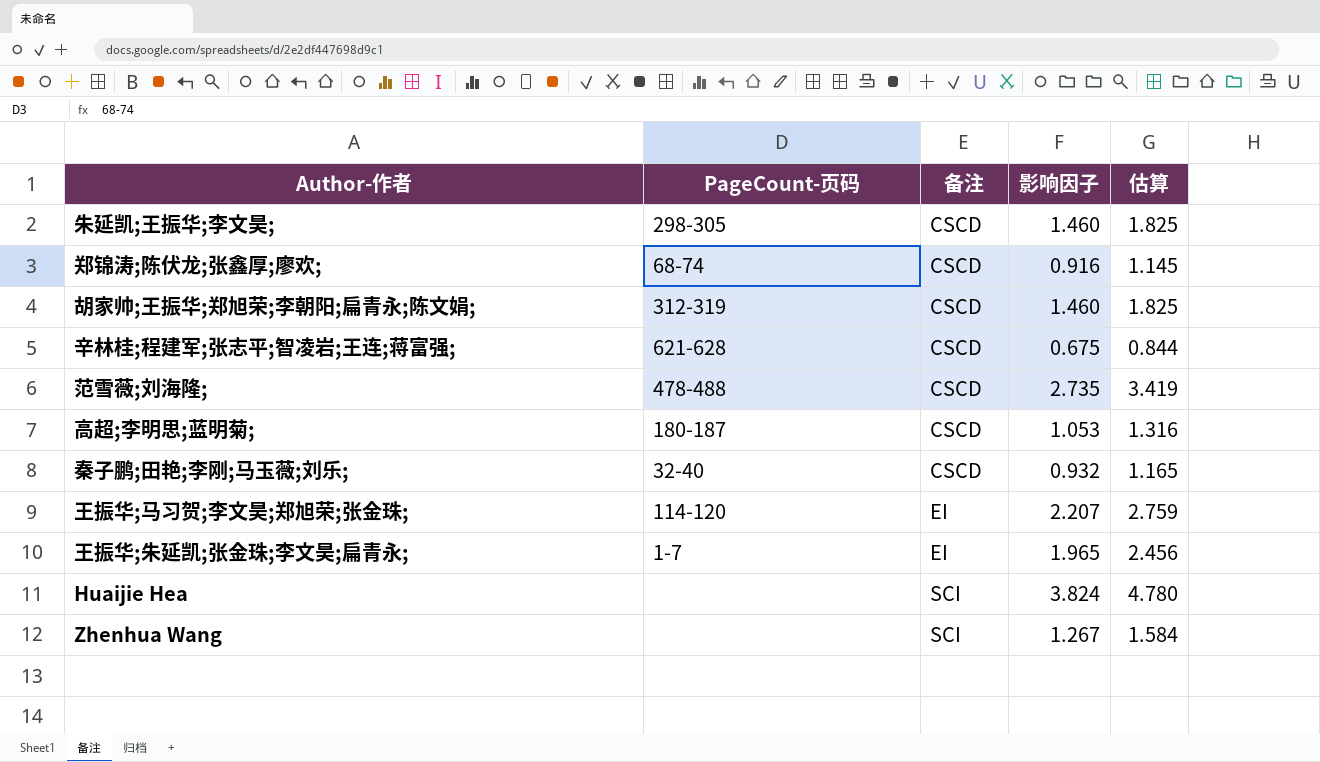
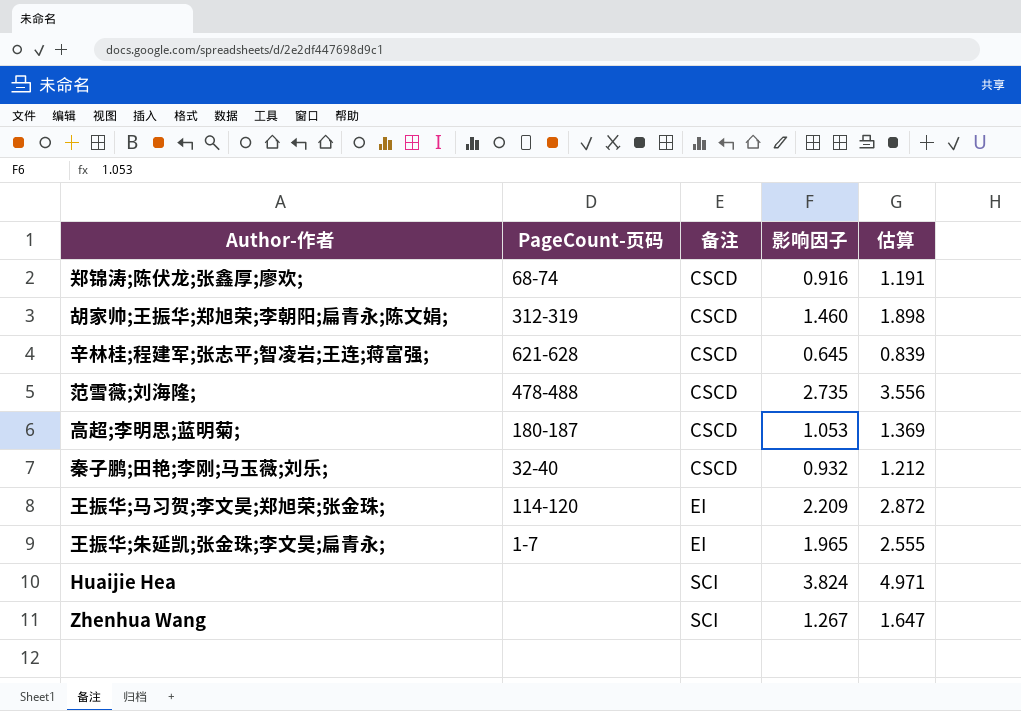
column 估算 | formula: [影响因子] * 1.25 -> [影响因子] * 1.3
row 朱延凯;王振华;李文昊;: 298-305 | CSCD | 1.460 | 1.825 -> none
辛林桂;程建军;张志平;智凌岩;王连;蒋富强; | 影响因子: 0.675 -> 0.645
王振华;马习贺;李文昊;郑旭荣;张金珠; | 影响因子: 2.207 -> 2.209

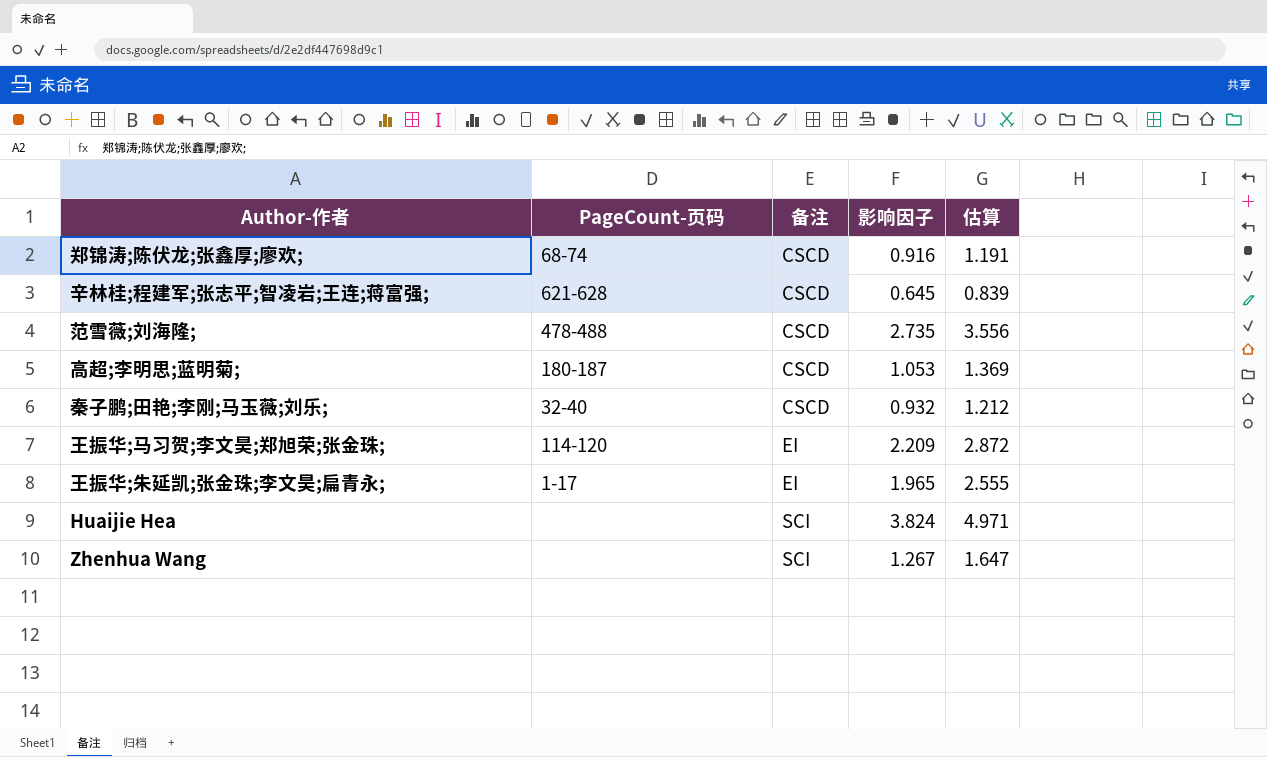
row 胡家帅;王振华;郑旭荣;李朝阳;扁青永;陈文娟;: 312-319 | CSCD | 1.460 | 1.898 -> none
王振华;朱延凯;张金珠;李文昊;扁青永; | PageCount-页码: 1-7 -> 1-17

